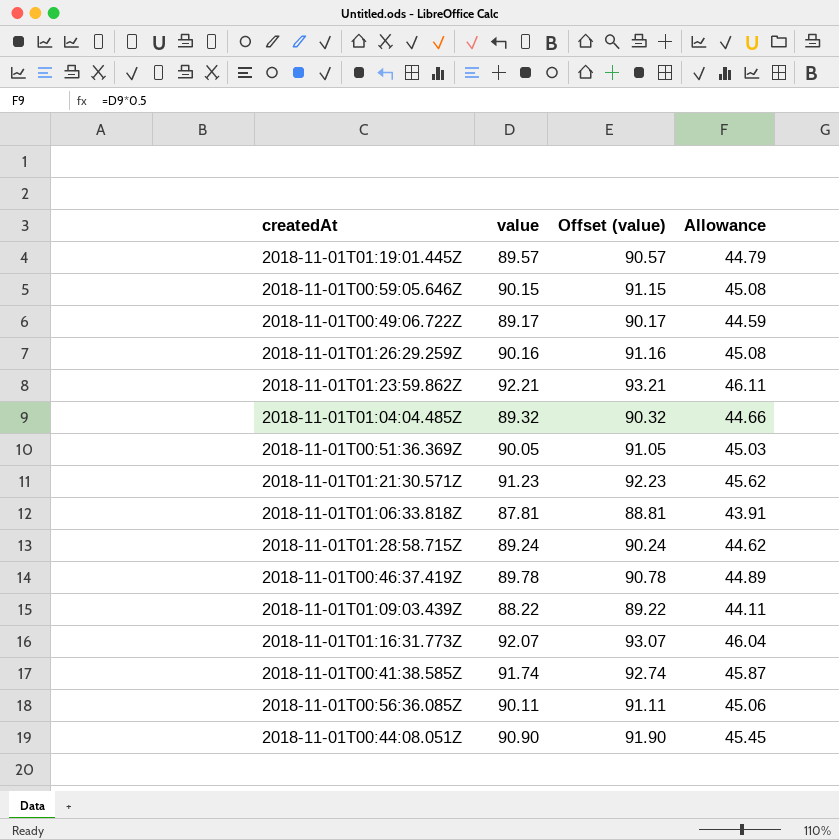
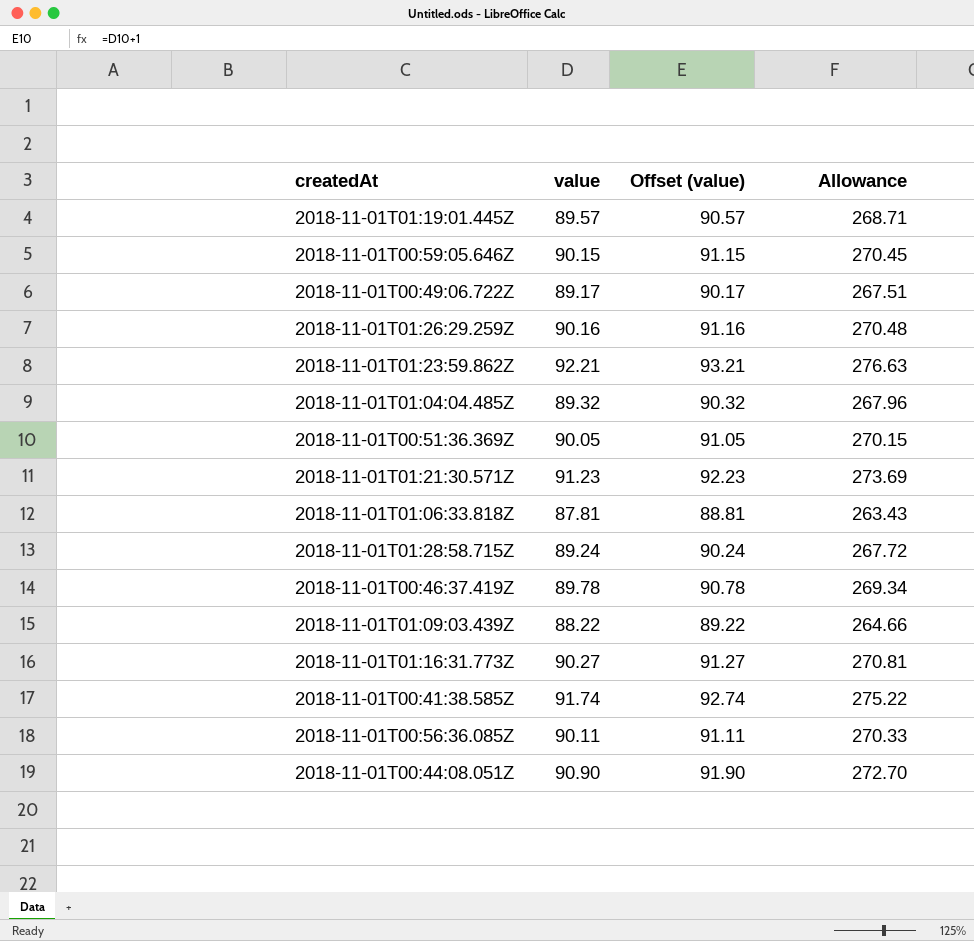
column Allowance | formula: [value] * 0.5 -> [value] * 3
2018-11-01T01:16:31.773Z | value: 92.07 -> 90.27
2018-11-01T01:16:31.773Z | Offset (value): 93.07 -> 91.27

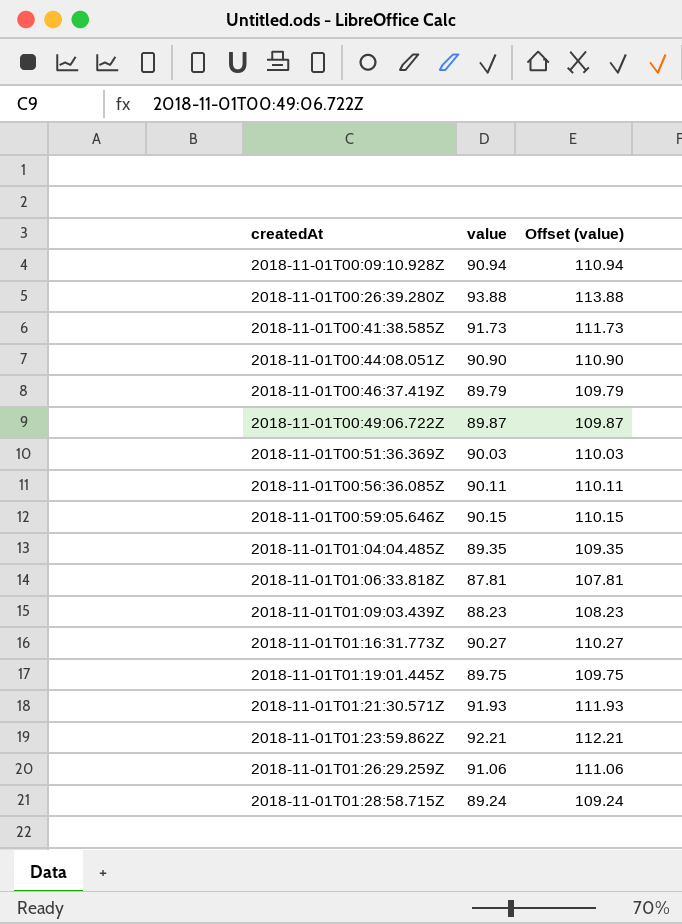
row order: none -> createdAt ascending
column Allowance | formula: [value] * 3 -> none
column Offset (value) | formula: [value] + 1 -> [value] + 20
row 2018-11-01T00:09:10.928Z: none -> 90.94 | 110.94
row 2018-11-01T00:26:39.280Z: none -> 93.88 | 113.88
2018-11-01T00:41:38.585Z | value: 91.74 -> 91.73
2018-11-01T00:46:37.419Z | value: 89.78 -> 89.79
2018-11-01T00:49:06.722Z | value: 89.17 -> 89.87
2018-11-01T00:51:36.369Z | value: 90.05 -> 90.03
2018-11-01T01:04:04.485Z | value: 89.32 -> 89.35
2018-11-01T01:09:03.439Z | value: 88.22 -> 88.23
2018-11-01T01:19:01.445Z | value: 89.57 -> 89.75
2018-11-01T01:21:30.571Z | value: 91.23 -> 91.93
2018-11-01T01:26:29.259Z | value: 90.16 -> 91.06

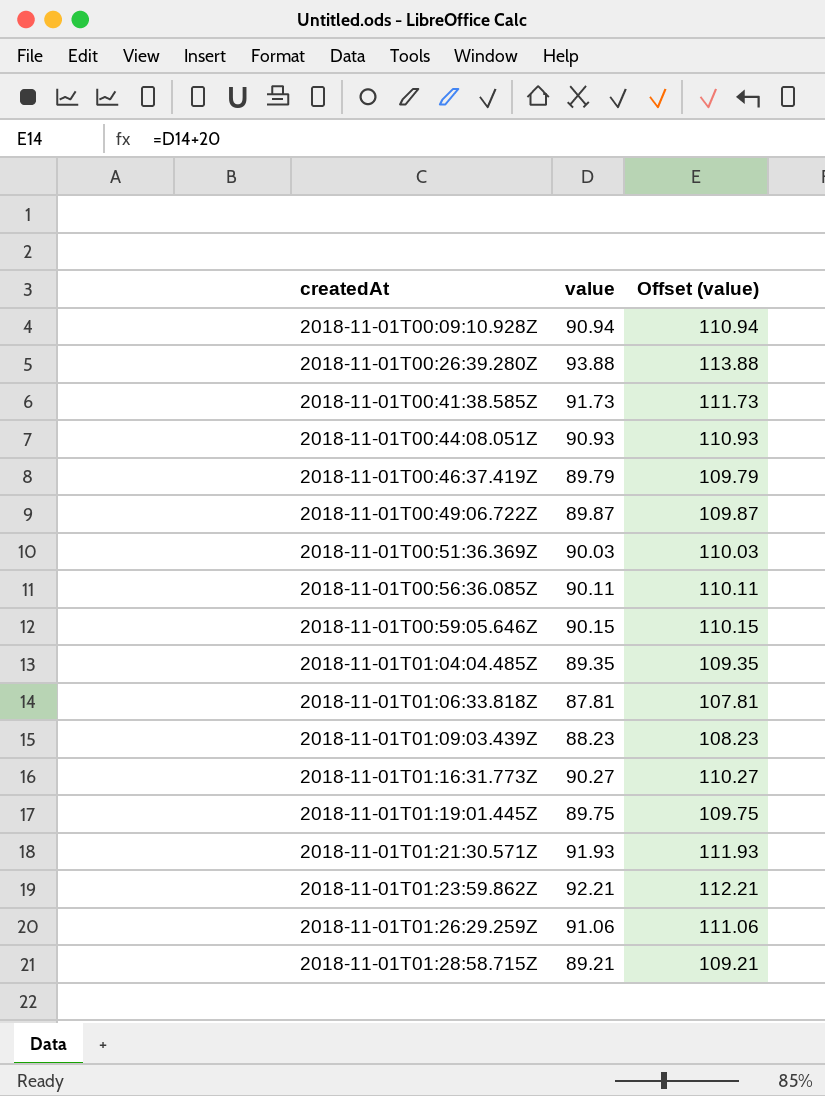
2018-11-01T00:44:08.051Z | value: 90.90 -> 90.93
2018-11-01T00:44:08.051Z | Offset (value): 110.90 -> 110.93
2018-11-01T01:28:58.715Z | value: 89.24 -> 89.21
2018-11-01T01:28:58.715Z | Offset (value): 109.24 -> 109.21

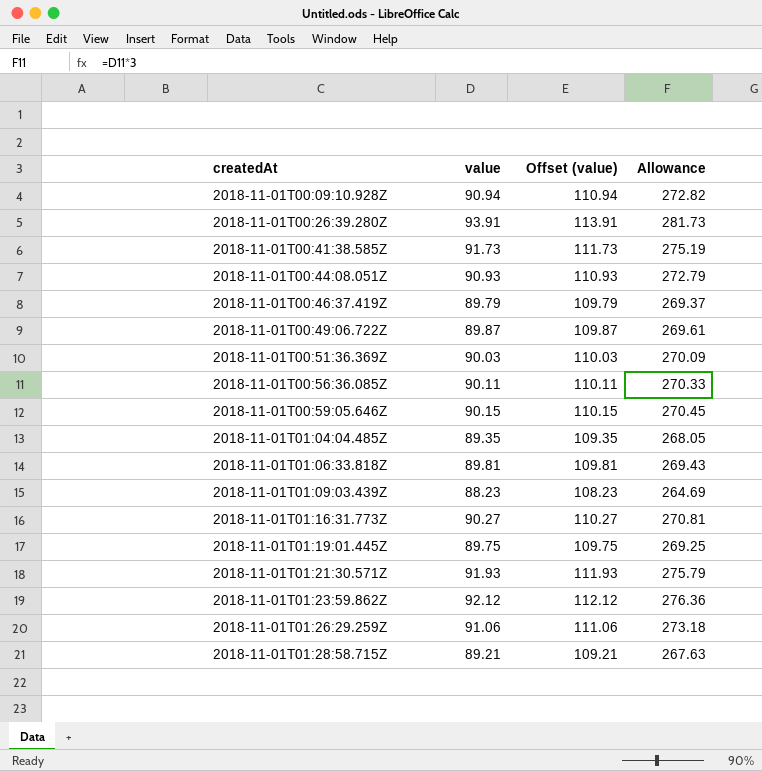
column Allowance | formula: none -> [value] * 3
2018-11-01T00:26:39.280Z | value: 93.88 -> 93.91
2018-11-01T00:26:39.280Z | Offset (value): 113.88 -> 113.91
2018-11-01T01:06:33.818Z | value: 87.81 -> 89.81
2018-11-01T01:06:33.818Z | Offset (value): 107.81 -> 109.81
2018-11-01T01:23:59.862Z | value: 92.21 -> 92.12
2018-11-01T01:23:59.862Z | Offset (value): 112.21 -> 112.12

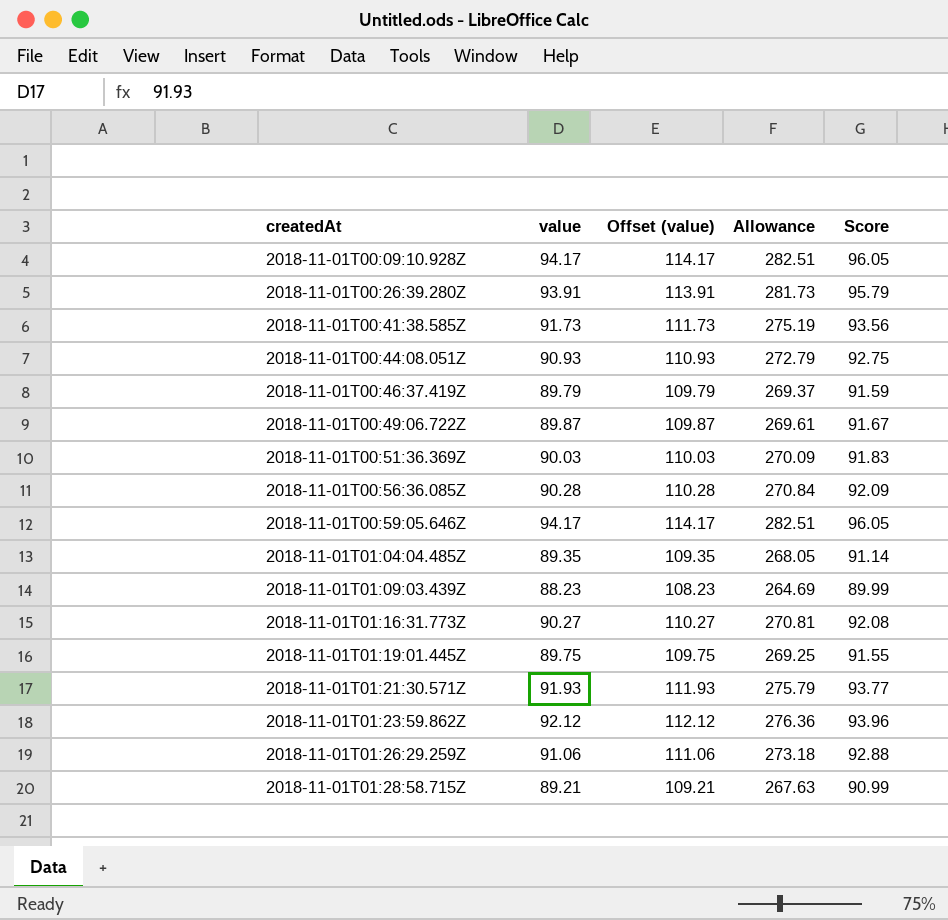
column Score | formula: none -> [value] * 1.02
row 2018-11-01T01:06:33.818Z: 89.81 | 109.81 | 269.43 -> none
2018-11-01T00:09:10.928Z | value: 90.94 -> 94.17
2018-11-01T00:09:10.928Z | Offset (value): 110.94 -> 114.17
2018-11-01T00:09:10.928Z | Allowance: 272.82 -> 282.51
2018-11-01T00:56:36.085Z | value: 90.11 -> 90.28
2018-11-01T00:56:36.085Z | Offset (value): 110.11 -> 110.28
2018-11-01T00:56:36.085Z | Allowance: 270.33 -> 270.84
2018-11-01T00:59:05.646Z | value: 90.15 -> 94.17
2018-11-01T00:59:05.646Z | Offset (value): 110.15 -> 114.17
2018-11-01T00:59:05.646Z | Allowance: 270.45 -> 282.51

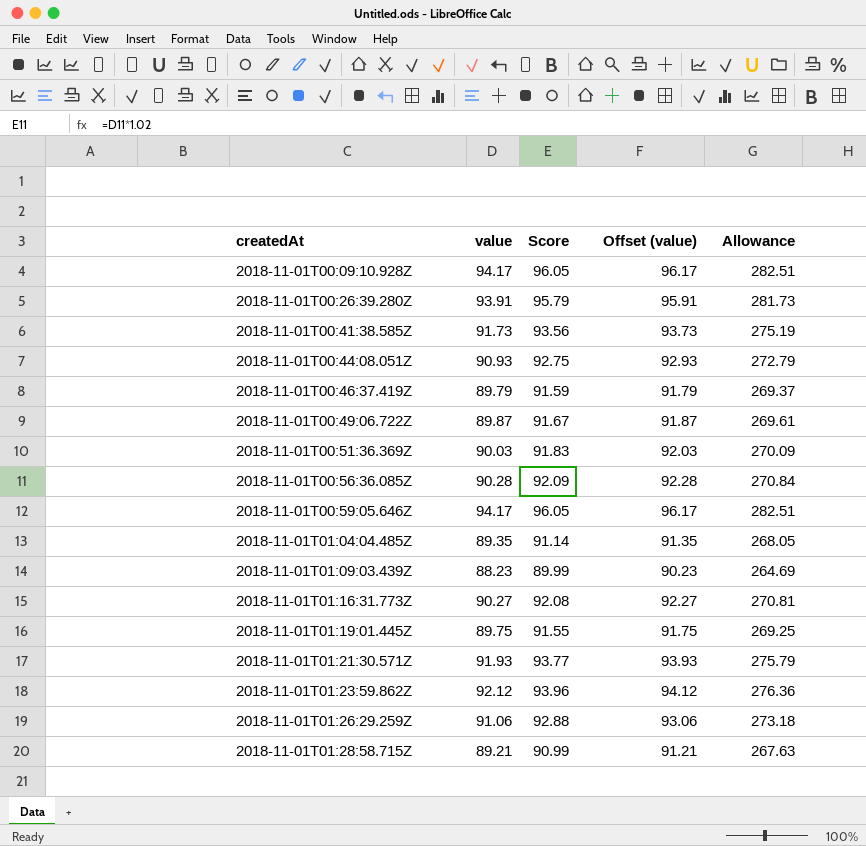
column Score | position: 5 -> 3
column Offset (value) | formula: [value] + 20 -> [value] + 2

